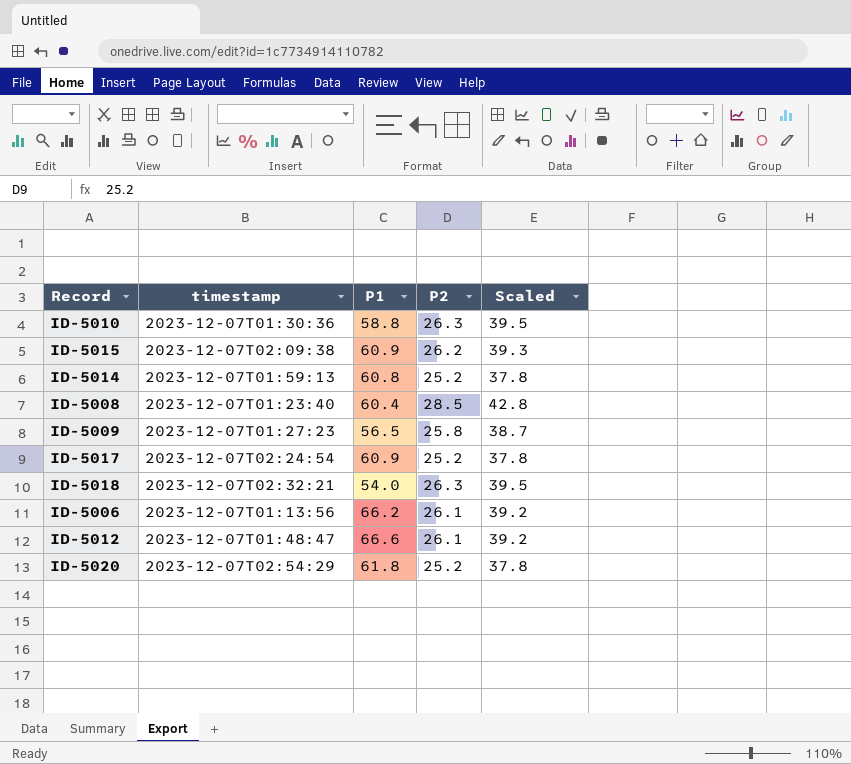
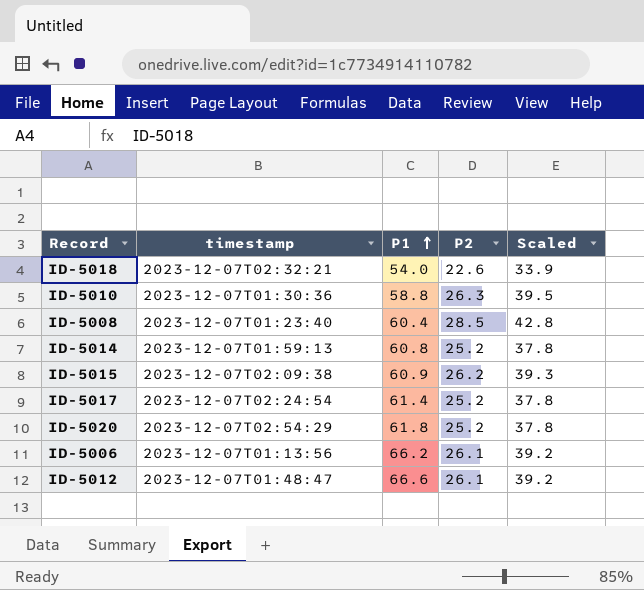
row order: none -> P1 ascending
row ID-5009: 2023-12-07T01:27:23 | 56.5 | 25.8 | 38.7 -> none
ID-5018 | P2: 26.3 -> 22.6
ID-5018 | Scaled: 39.5 -> 33.9
ID-5017 | P1: 60.9 -> 61.4

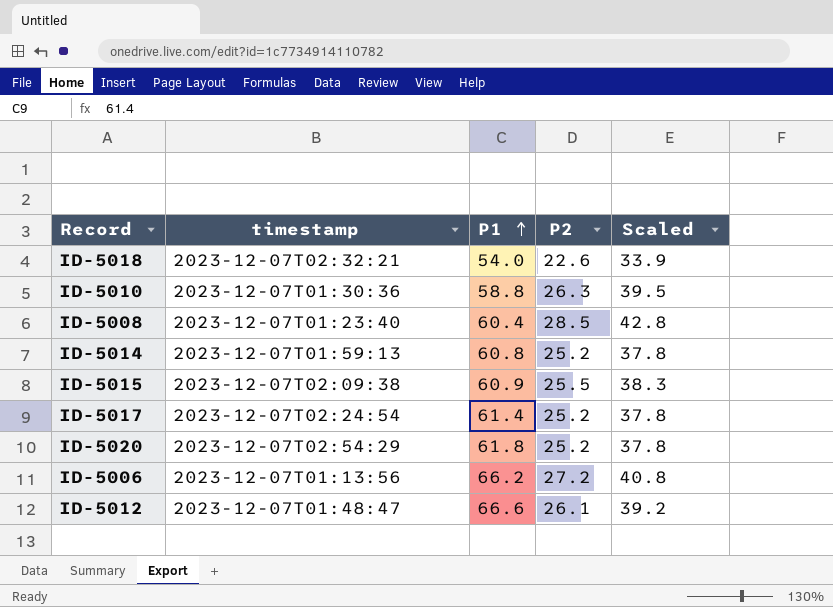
ID-5015 | P2: 26.2 -> 25.5
ID-5015 | Scaled: 39.3 -> 38.3
ID-5006 | P2: 26.1 -> 27.2
ID-5006 | Scaled: 39.2 -> 40.8

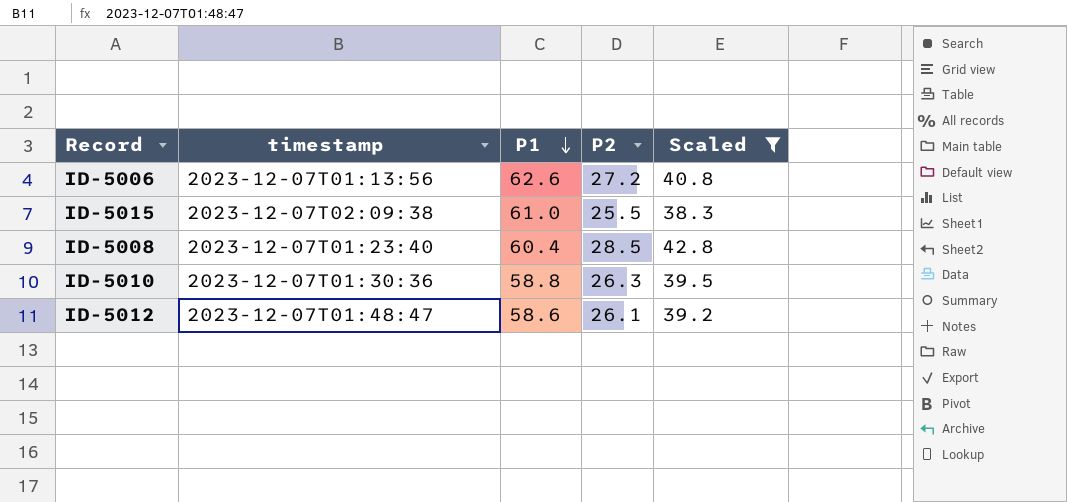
filter: none -> Scaled >= 38.3
row order: P1 ascending -> P1 descending
ID-5006 | P1: 66.2 -> 62.6
ID-5015 | P1: 60.9 -> 61.0
ID-5012 | P1: 66.6 -> 58.6

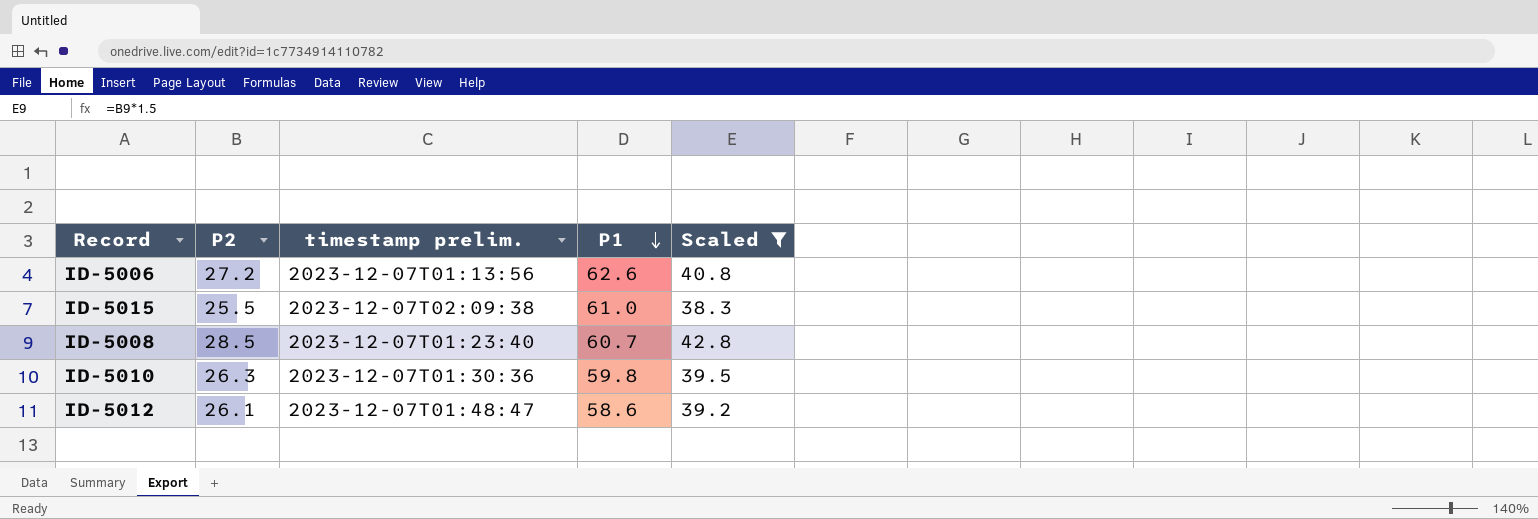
column P2 | position: 4 -> 2
column name: timestamp -> timestamp prelim.
ID-5008 | P1: 60.4 -> 60.7
ID-5010 | P1: 58.8 -> 59.8

